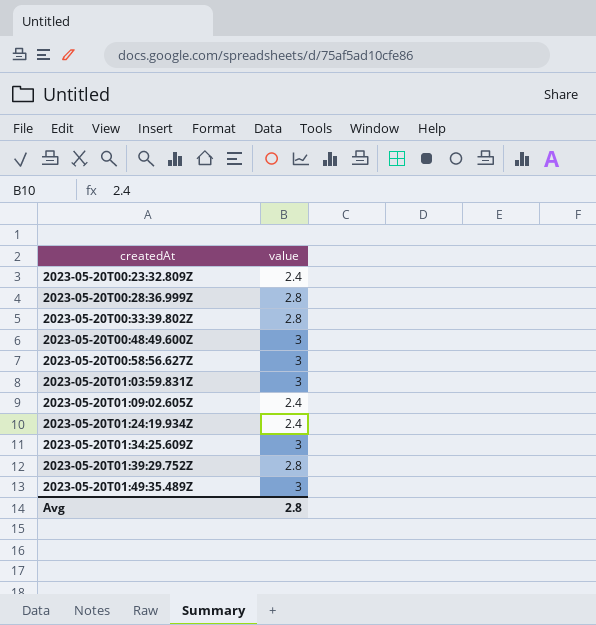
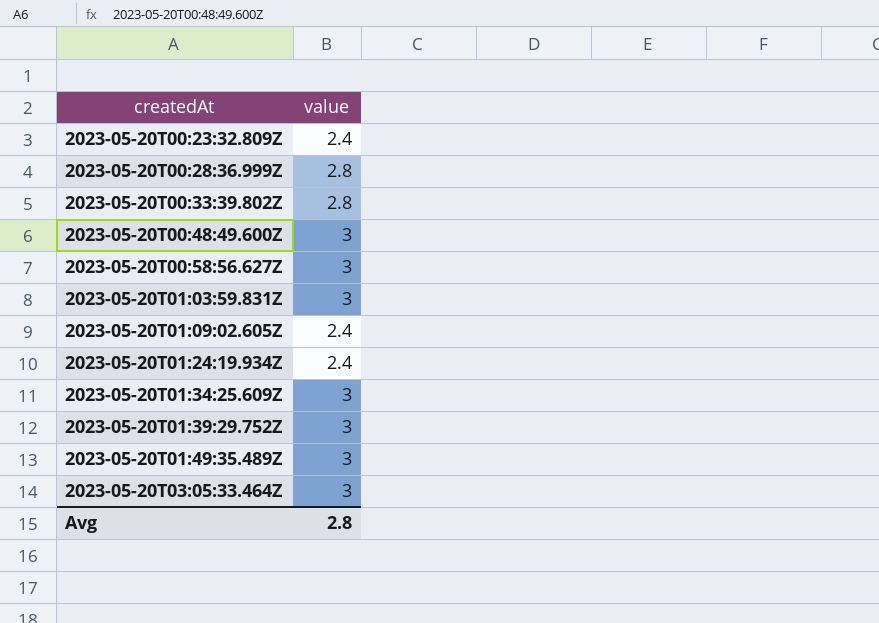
2023-05-20T01:39:29.752Z | value: 2.8 -> 3
row 2023-05-20T03:05:33.464Z: none -> 3

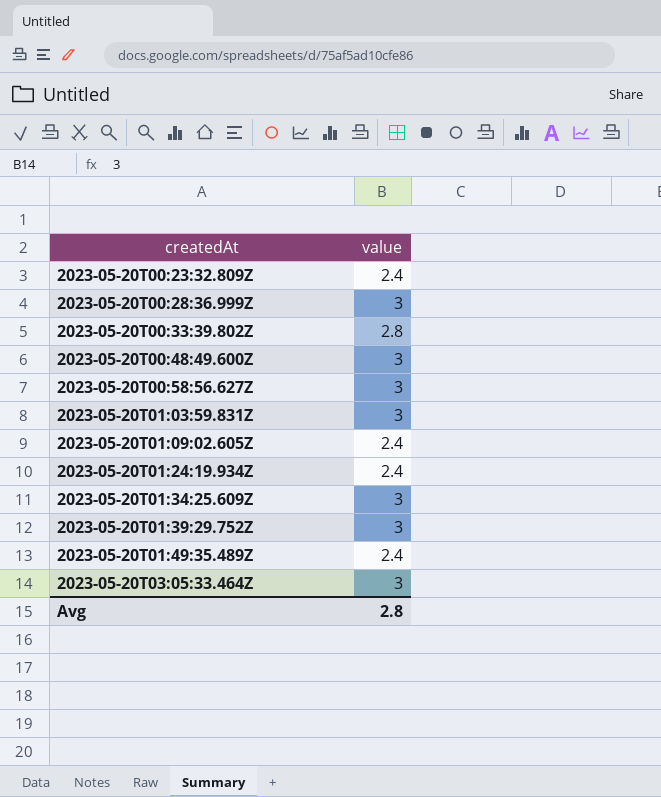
2023-05-20T00:28:36.999Z | value: 2.8 -> 3
2023-05-20T01:49:35.489Z | value: 3 -> 2.4

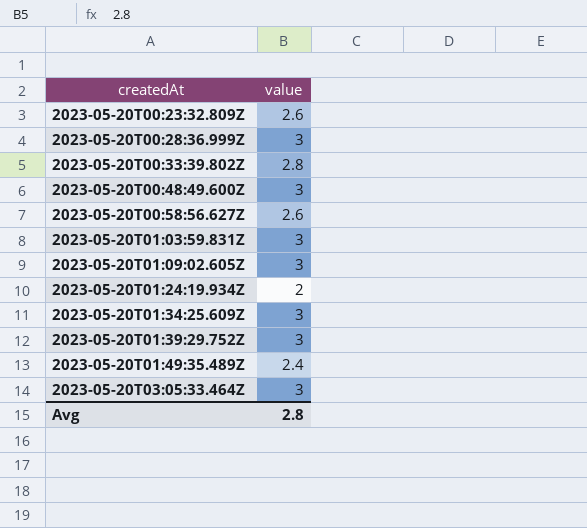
2023-05-20T00:23:32.809Z | value: 2.4 -> 2.6
2023-05-20T00:58:56.627Z | value: 3 -> 2.6
2023-05-20T01:09:02.605Z | value: 2.4 -> 3
2023-05-20T01:24:19.934Z | value: 2.4 -> 2

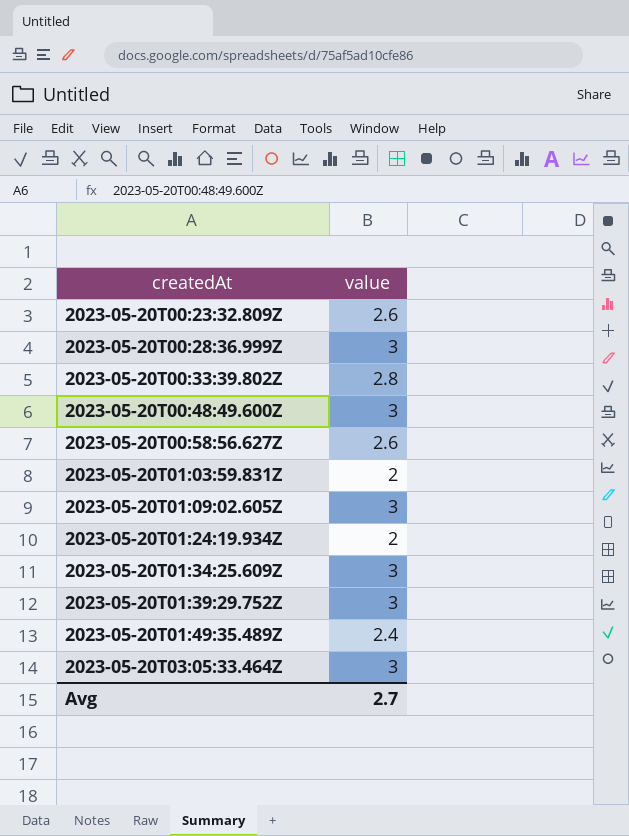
2023-05-20T01:03:59.831Z | value: 3 -> 2
Avg | value: 2.8 -> 2.7

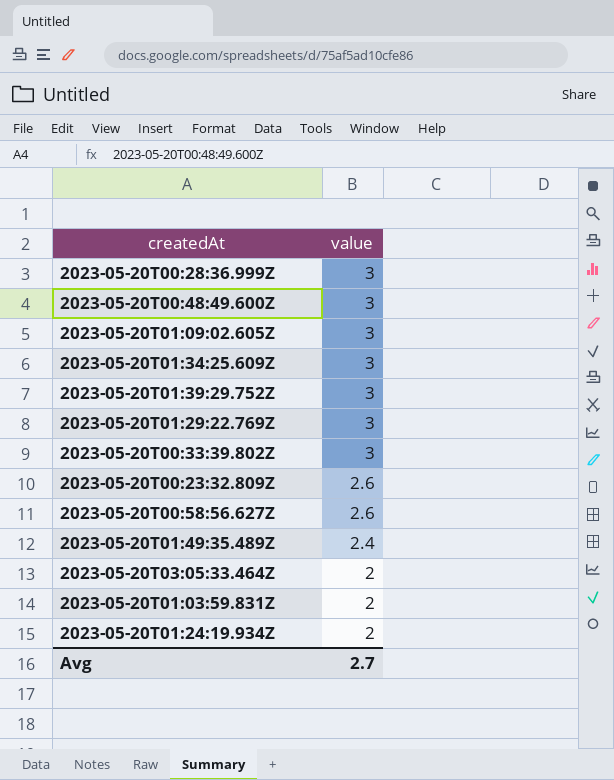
row order: createdAt ascending -> value descending
row 2023-05-20T01:29:22.769Z: none -> 3
2023-05-20T00:33:39.802Z | value: 2.8 -> 3
2023-05-20T03:05:33.464Z | value: 3 -> 2

